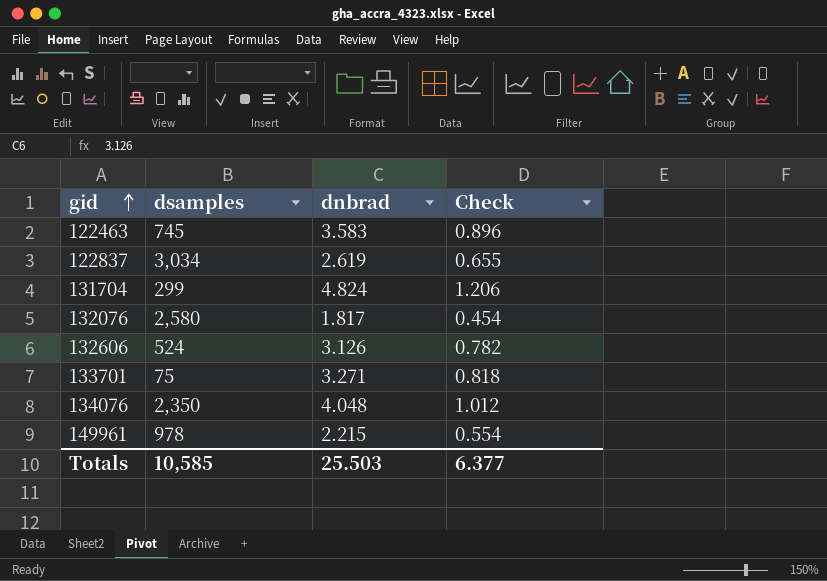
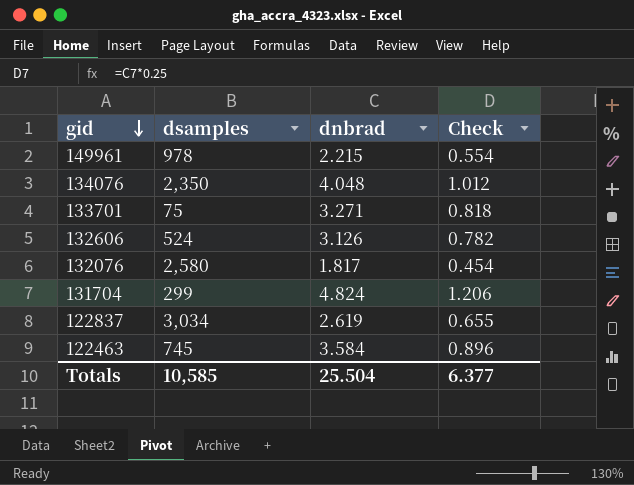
row order: gid ascending -> gid descending
122463 | dnbrad: 3.583 -> 3.584
Totals | dnbrad: 25.503 -> 25.504

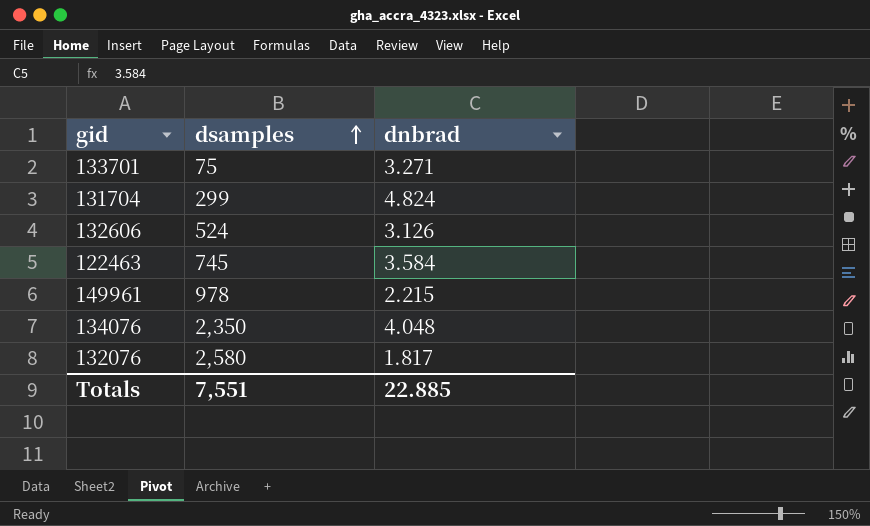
row order: gid descending -> dsamples ascending
column Check | formula: [dnbrad] * 0.25 -> none
row 122837: 3,034 | 2.619 | 0.655 -> none
Totals | dsamples: 10,585 -> 7,551
Totals | dnbrad: 25.504 -> 22.885

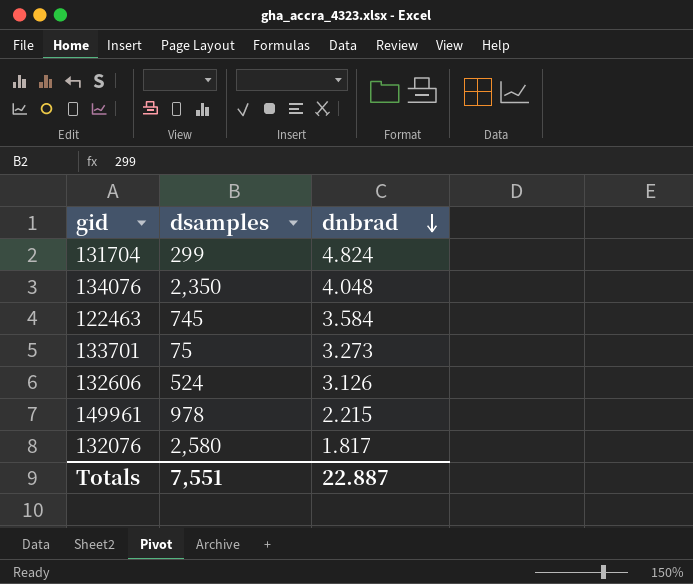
row order: dsamples ascending -> dnbrad descending
133701 | dnbrad: 3.271 -> 3.273
Totals | dnbrad: 22.885 -> 22.887

